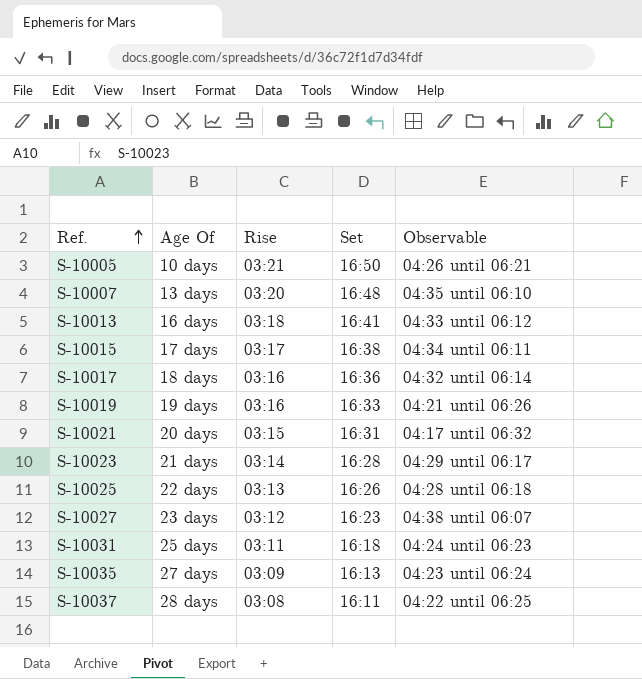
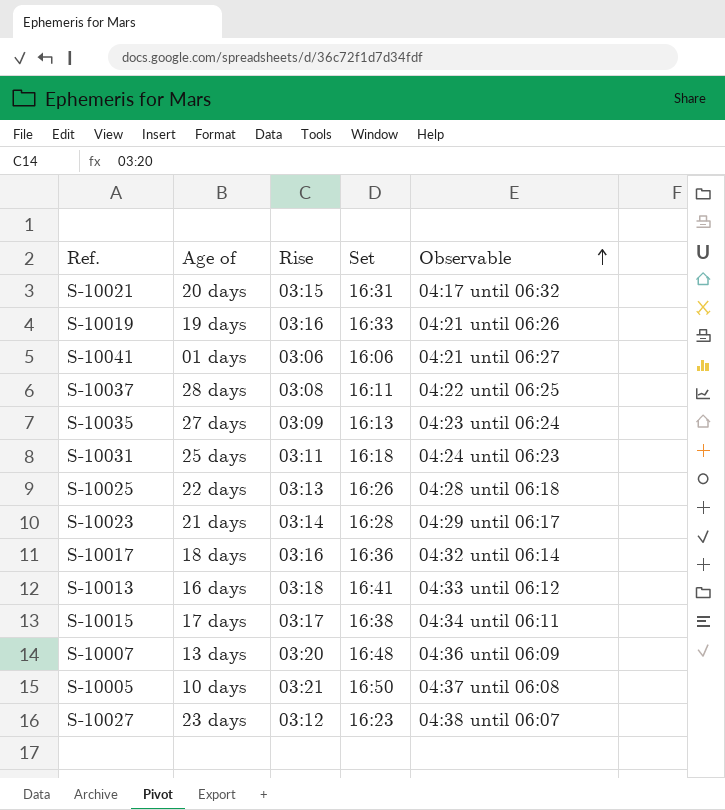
row order: Ref. ascending -> Observable ascending
column name: Age Of -> Age of
row S-10041: none -> 01 days | 03:06 | 16:06 | 04:21 until 06:27
S-10007 | Observable: 04:35 until 06:10 -> 04:36 until 06:09
S-10005 | Observable: 04:26 until 06:21 -> 04:37 until 06:08

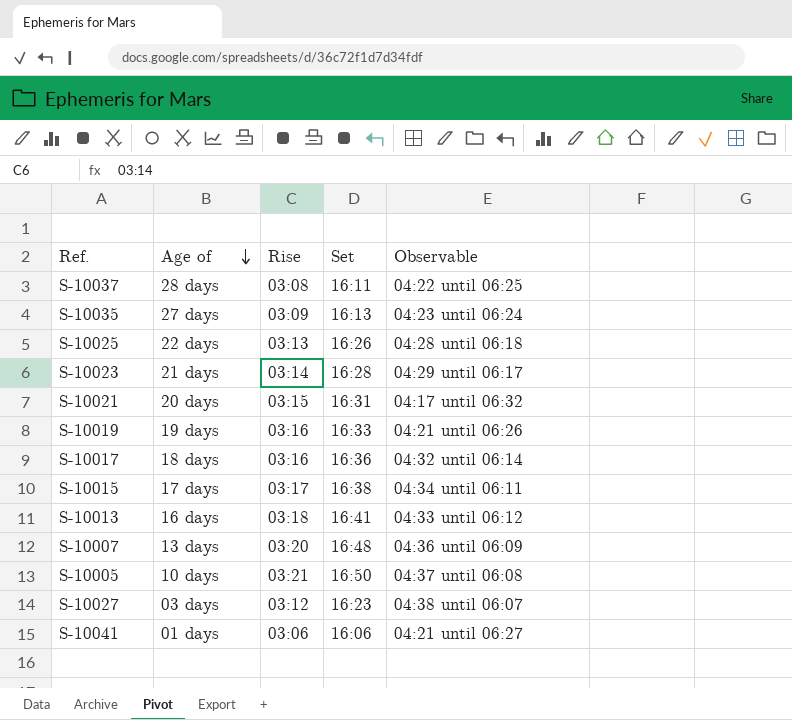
row order: Observable ascending -> Age of descending
row S-10031: 25 days | 03:11 | 16:18 | 04:24 until 06:23 -> none
S-10027 | Age of: 23 days -> 03 days

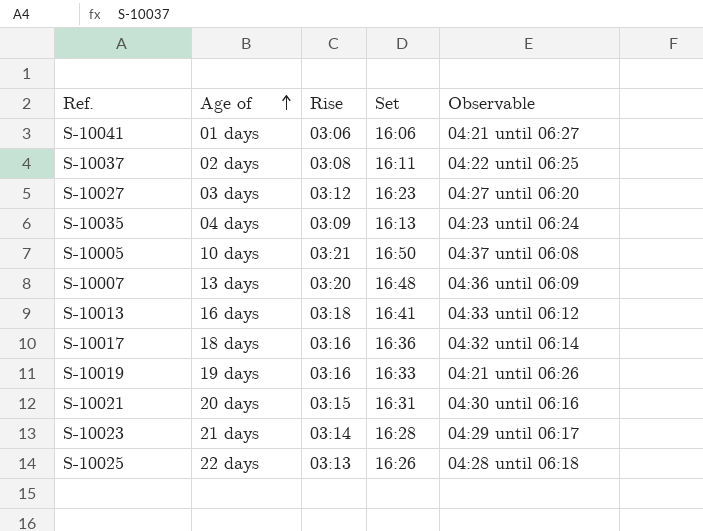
row order: Age of descending -> Age of ascending
row S-10015: 17 days | 03:17 | 16:38 | 04:34 until 06:11 -> none
S-10037 | Age of: 28 days -> 02 days
S-10027 | Observable: 04:38 until 06:07 -> 04:27 until 06:20
S-10035 | Age of: 27 days -> 04 days
S-10021 | Observable: 04:17 until 06:32 -> 04:30 until 06:16

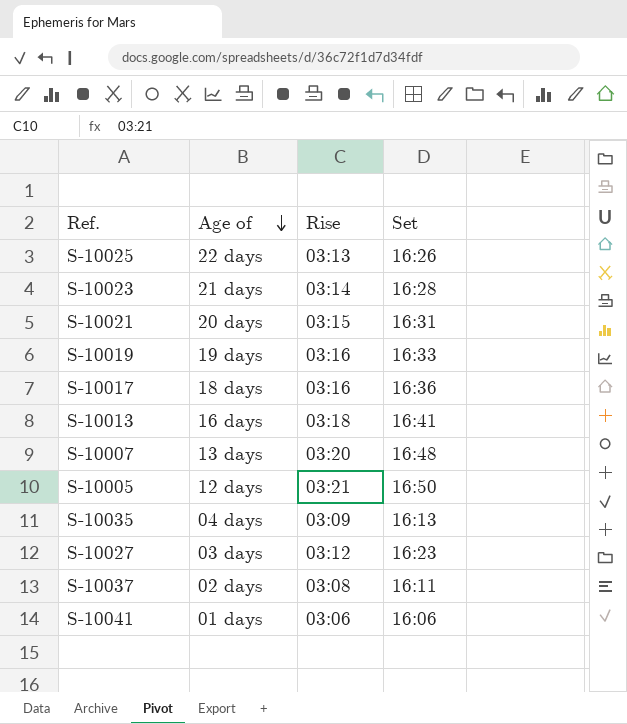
row order: Age of ascending -> Age of descending
column Observable | position: 5 -> none
S-10005 | Age of: 10 days -> 12 days

